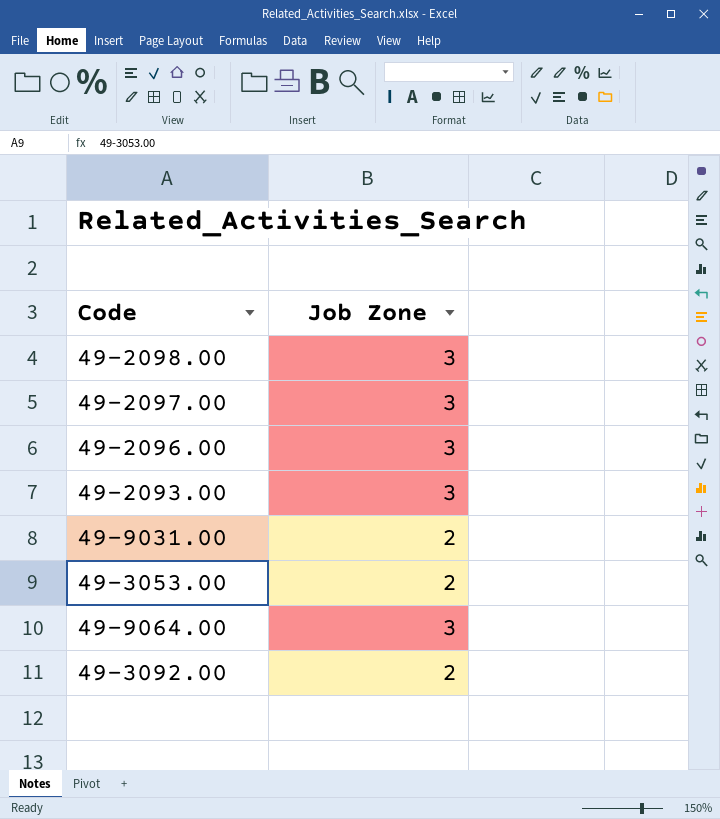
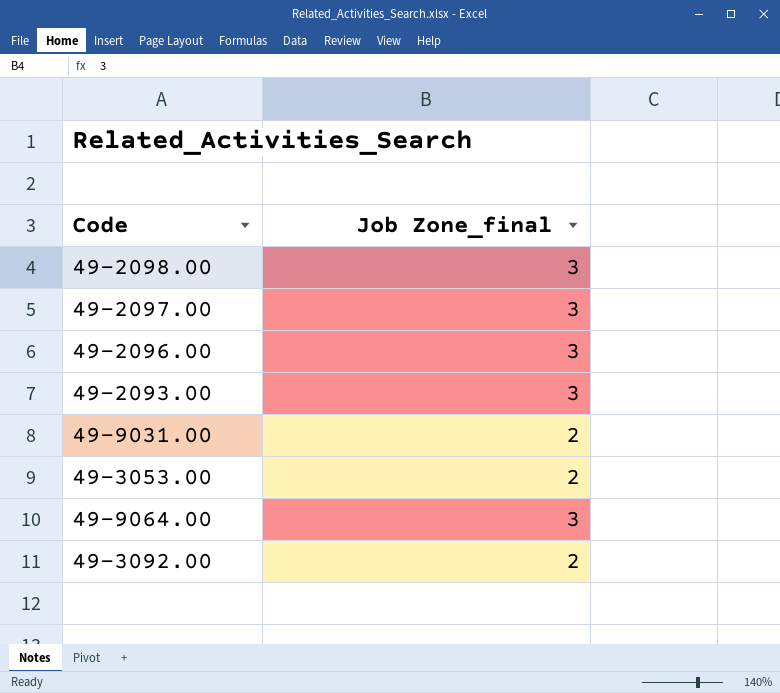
column name: Job Zone -> Job Zone_final

